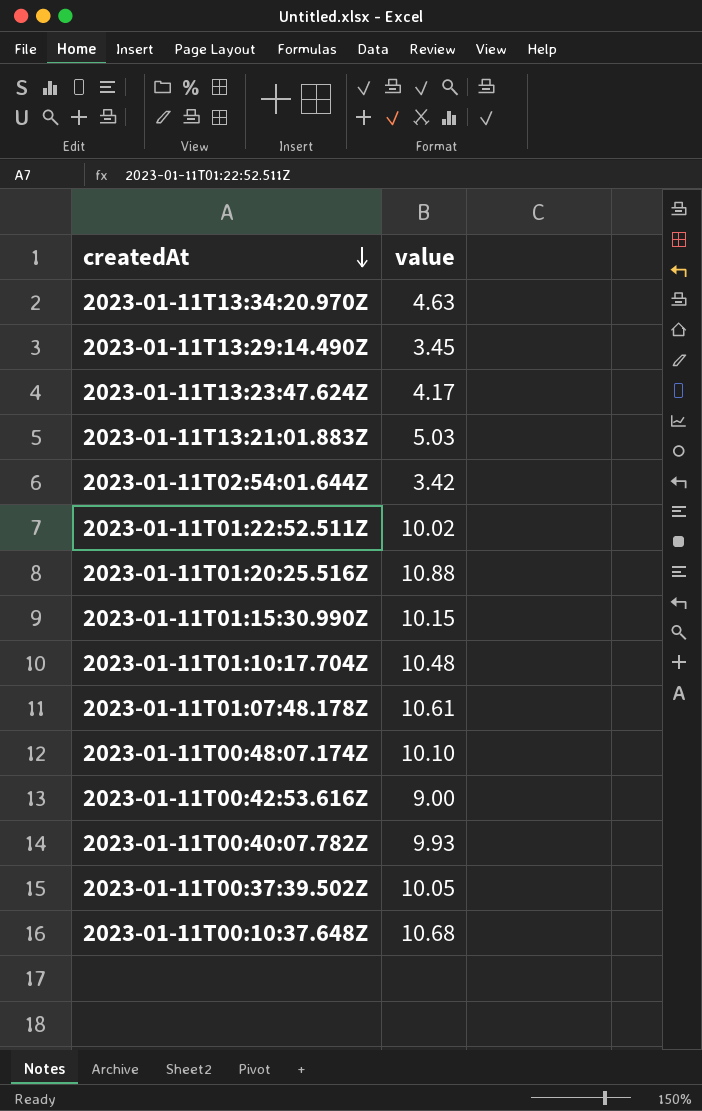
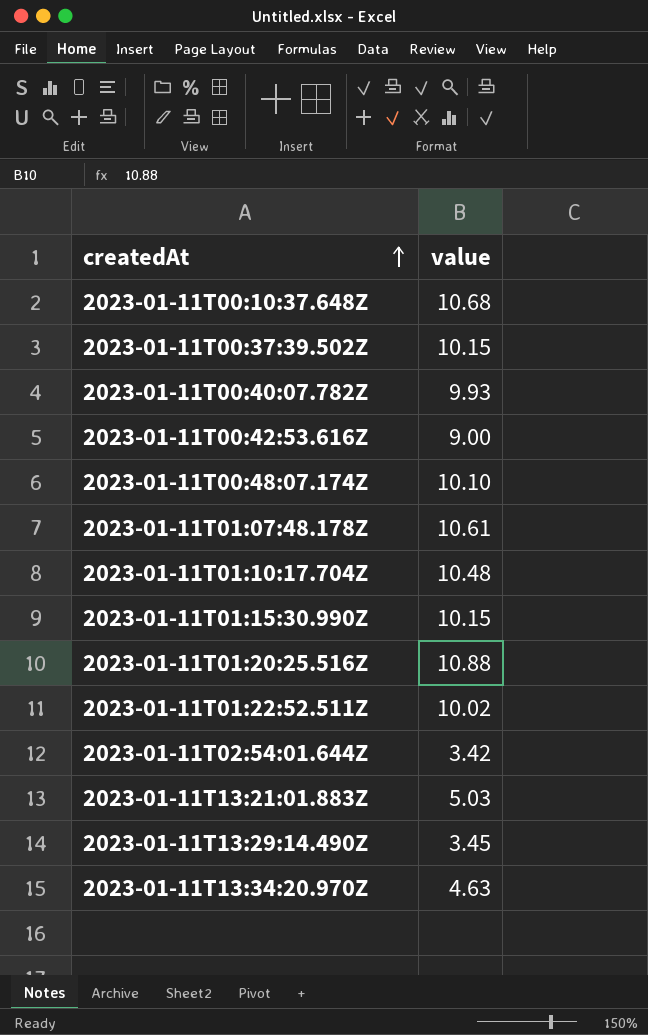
row order: createdAt descending -> createdAt ascending
row 2023-01-11T13:23:47.624Z: 4.17 -> none
2023-01-11T00:37:39.502Z | value: 10.05 -> 10.15

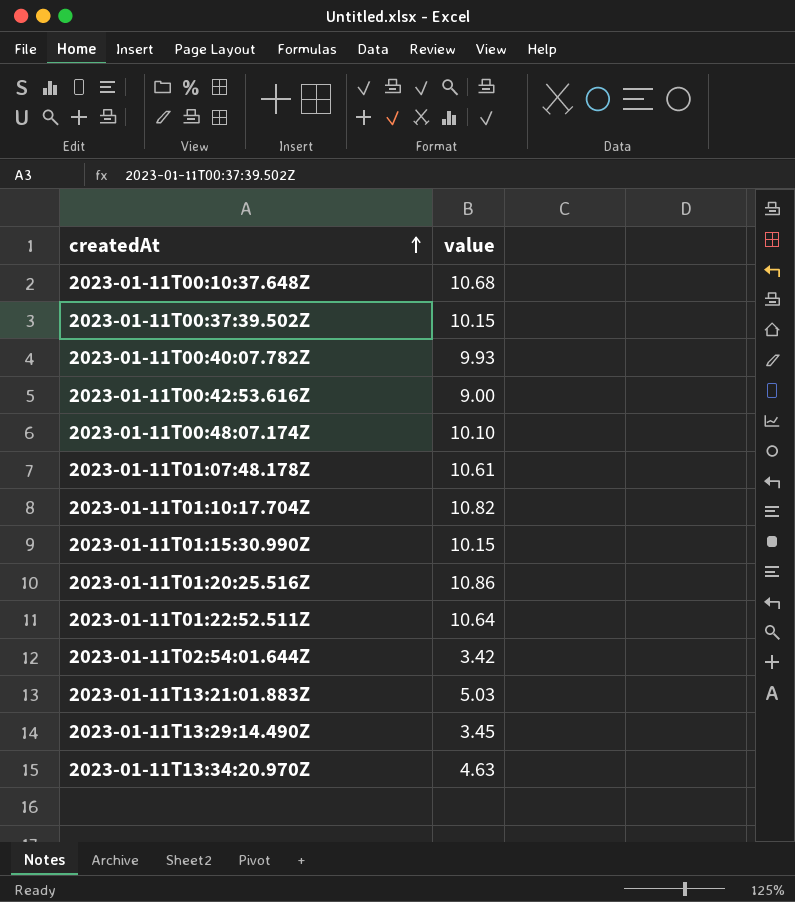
2023-01-11T01:10:17.704Z | value: 10.48 -> 10.82
2023-01-11T01:20:25.516Z | value: 10.88 -> 10.86
2023-01-11T01:22:52.511Z | value: 10.02 -> 10.64

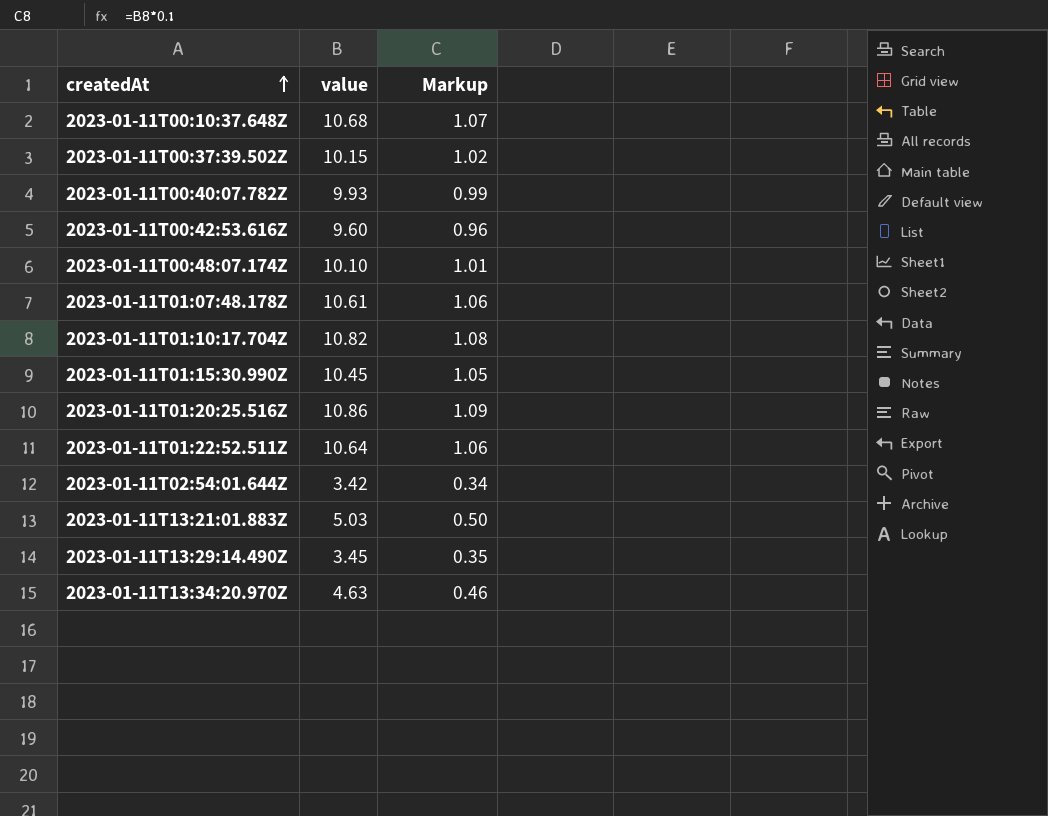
column Markup | formula: none -> [value] * 0.1
2023-01-11T00:42:53.616Z | value: 9.00 -> 9.60
2023-01-11T01:15:30.990Z | value: 10.15 -> 10.45

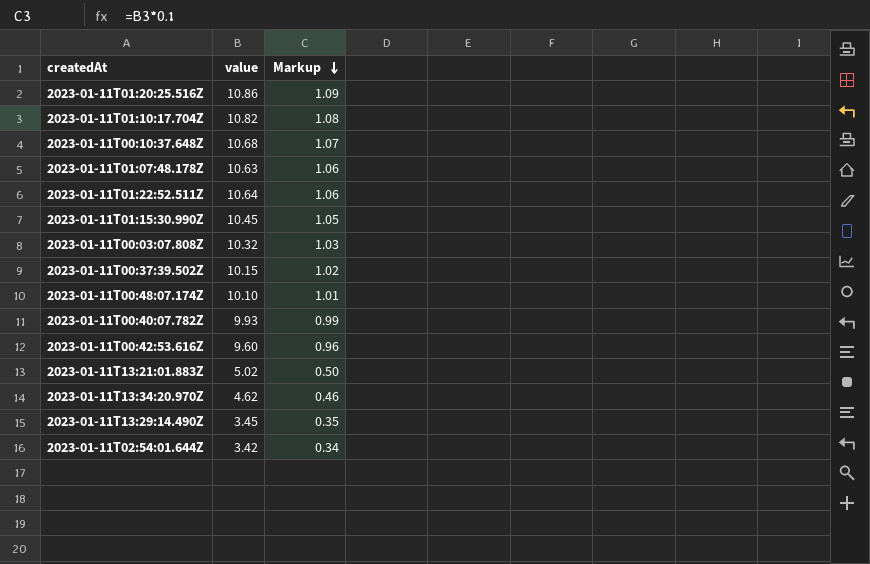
row order: createdAt ascending -> Markup descending
2023-01-11T01:07:48.178Z | value: 10.61 -> 10.63
row 2023-01-11T00:03:07.808Z: none -> 10.32 | 1.03
2023-01-11T13:21:01.883Z | value: 5.03 -> 5.02
2023-01-11T13:34:20.970Z | value: 4.63 -> 4.62

